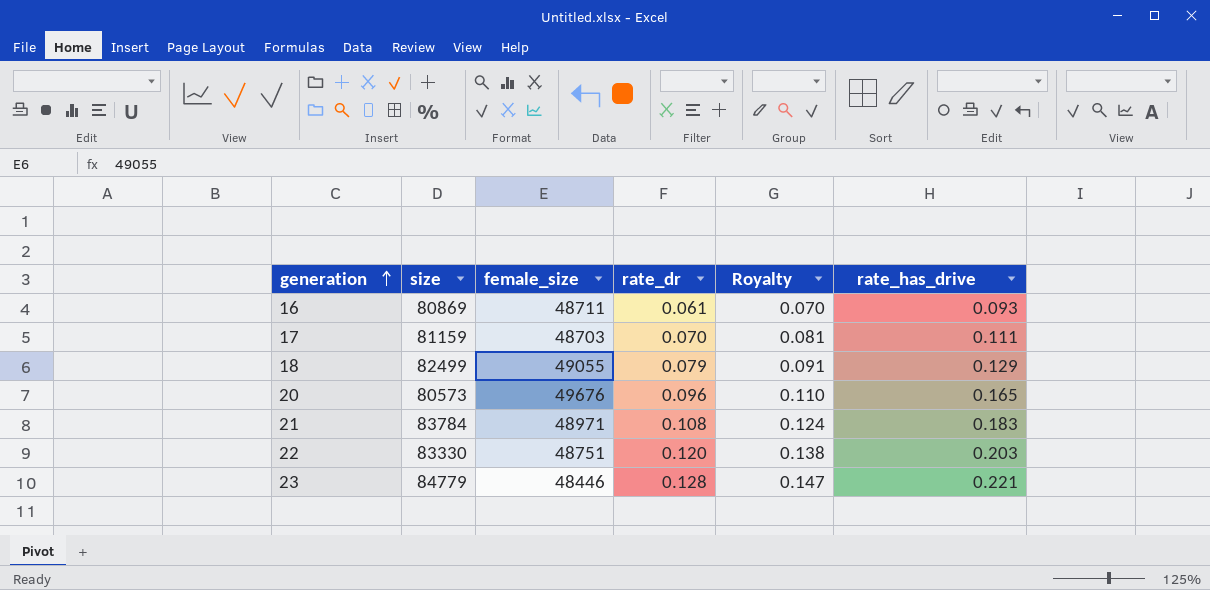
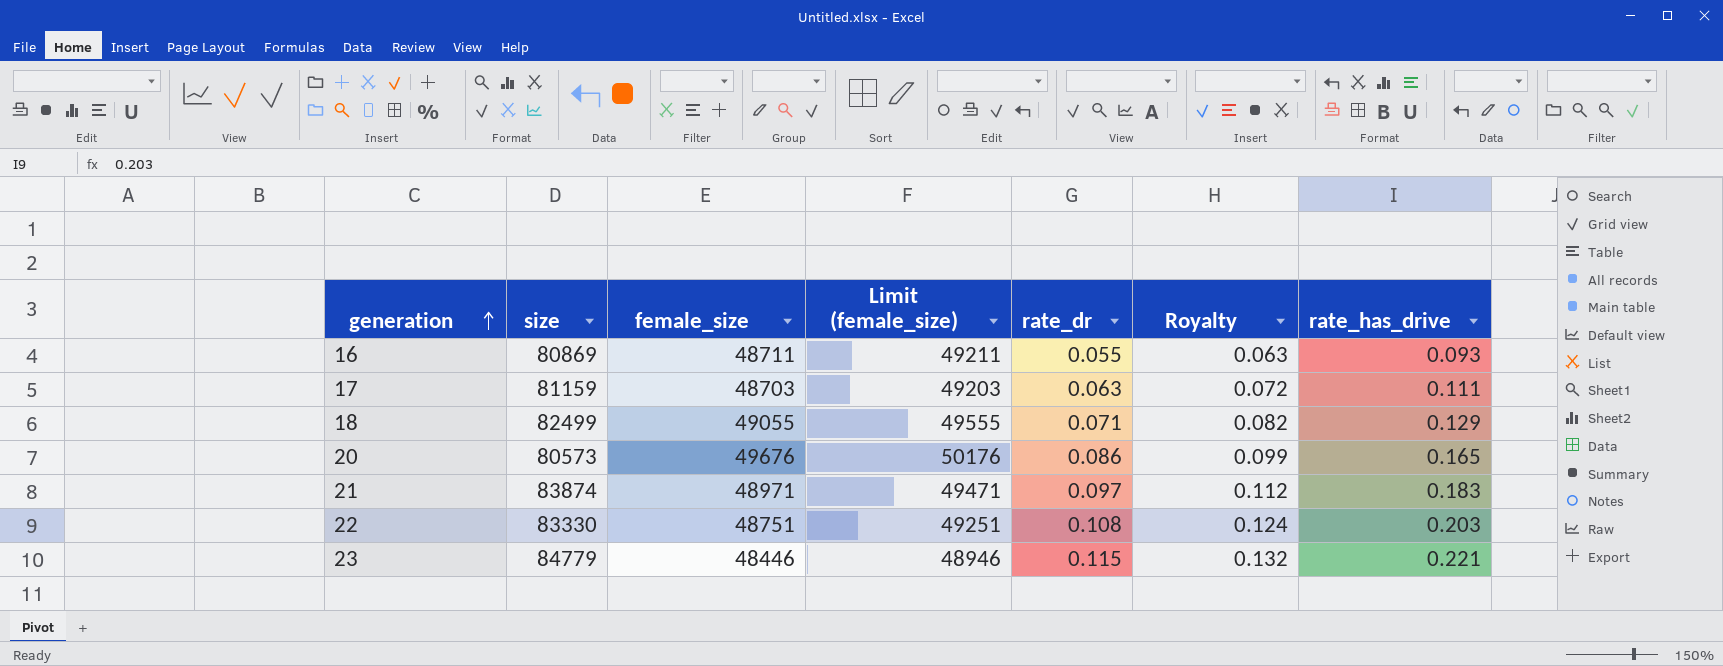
column Limit (female_size) | formula: none -> [female_size] + 500
16 | rate_dr: 0.061 -> 0.055
16 | Royalty: 0.070 -> 0.063
17 | rate_dr: 0.070 -> 0.063
17 | Royalty: 0.081 -> 0.072
18 | rate_dr: 0.079 -> 0.071
18 | Royalty: 0.091 -> 0.082
20 | rate_dr: 0.096 -> 0.086
20 | Royalty: 0.110 -> 0.099
21 | size: 83784 -> 83874
21 | rate_dr: 0.108 -> 0.097
21 | Royalty: 0.124 -> 0.112
22 | rate_dr: 0.120 -> 0.108
22 | Royalty: 0.138 -> 0.124
23 | rate_dr: 0.128 -> 0.115
23 | Royalty: 0.147 -> 0.132

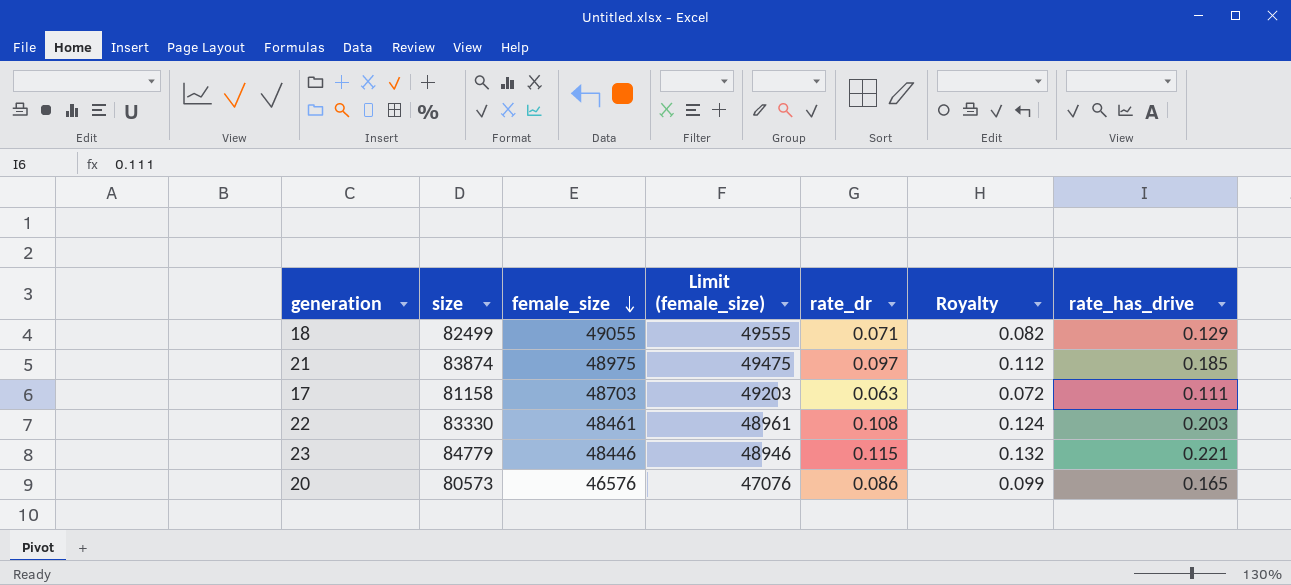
row order: generation ascending -> female_size descending
row 16: 80869 | 48711 | 49211 | 0.055 | 0.063 | 0.093 -> none
21 | female_size: 48971 -> 48975
21 | Limit (female_size): 49471 -> 49475
21 | rate_has_drive: 0.183 -> 0.185
17 | size: 81159 -> 81158
22 | female_size: 48751 -> 48461
22 | Limit (female_size): 49251 -> 48961
20 | female_size: 49676 -> 46576
20 | Limit (female_size): 50176 -> 47076

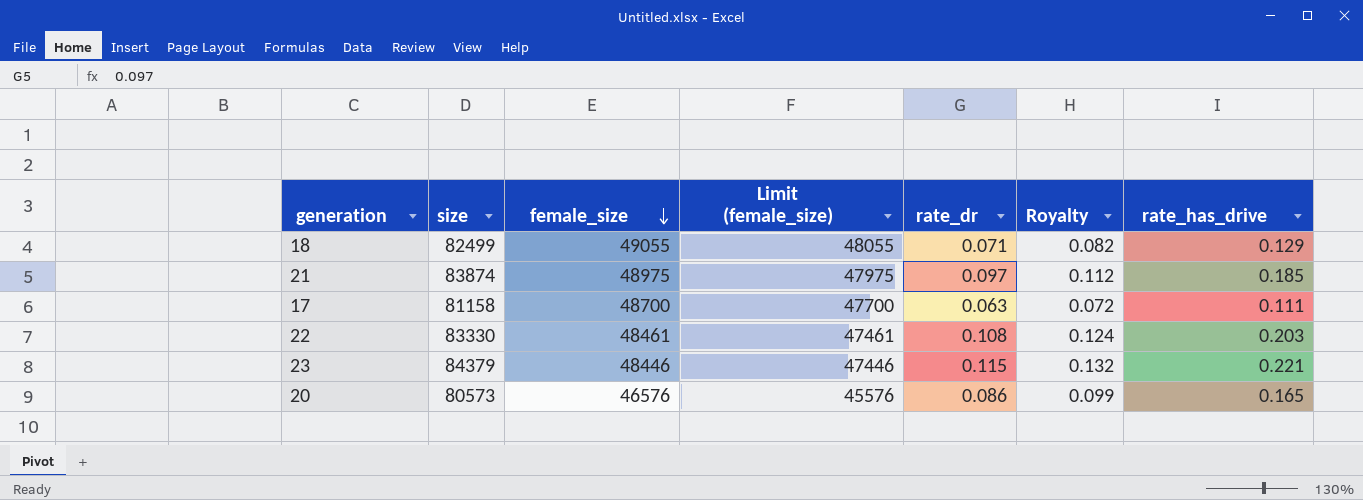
column Limit (female_size) | formula: [female_size] + 500 -> [female_size] - 1000
17 | female_size: 48703 -> 48700
23 | size: 84779 -> 84379

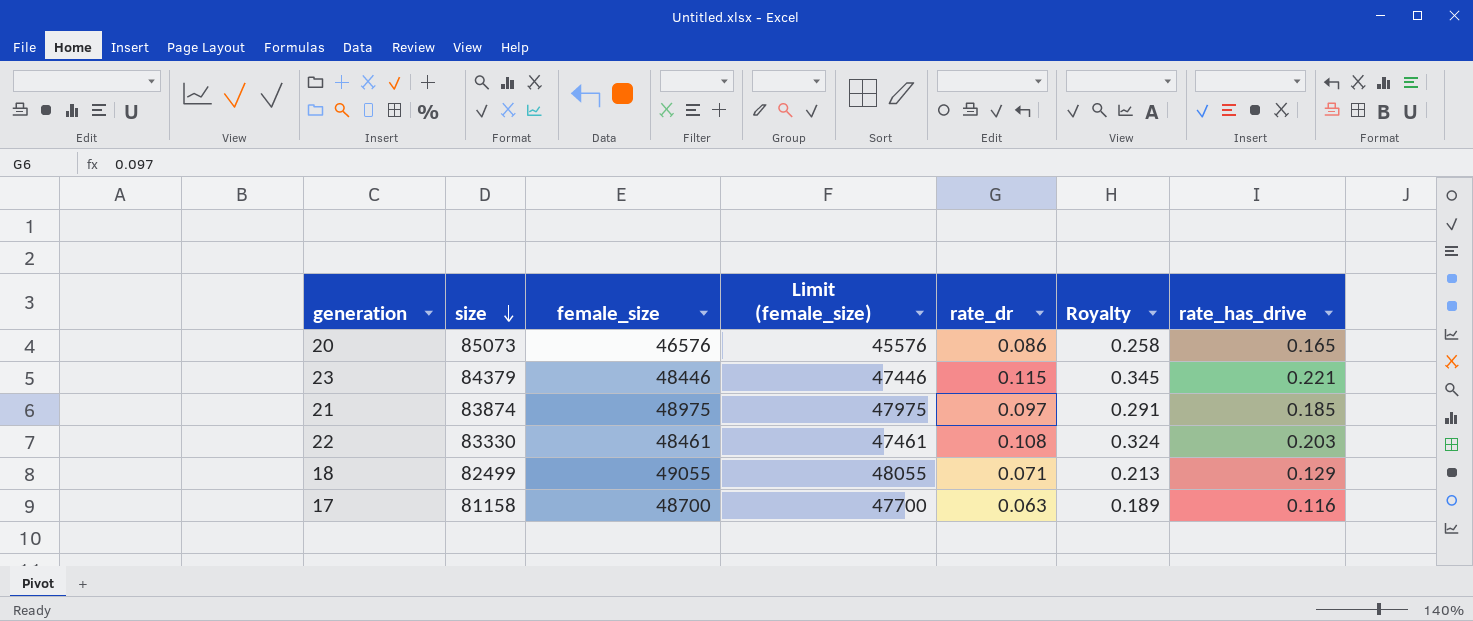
row order: female_size descending -> size descending
column Royalty | formula: [rate_dr] * 1.15 -> [rate_dr] * 3
20 | size: 80573 -> 85073
17 | rate_has_drive: 0.111 -> 0.116

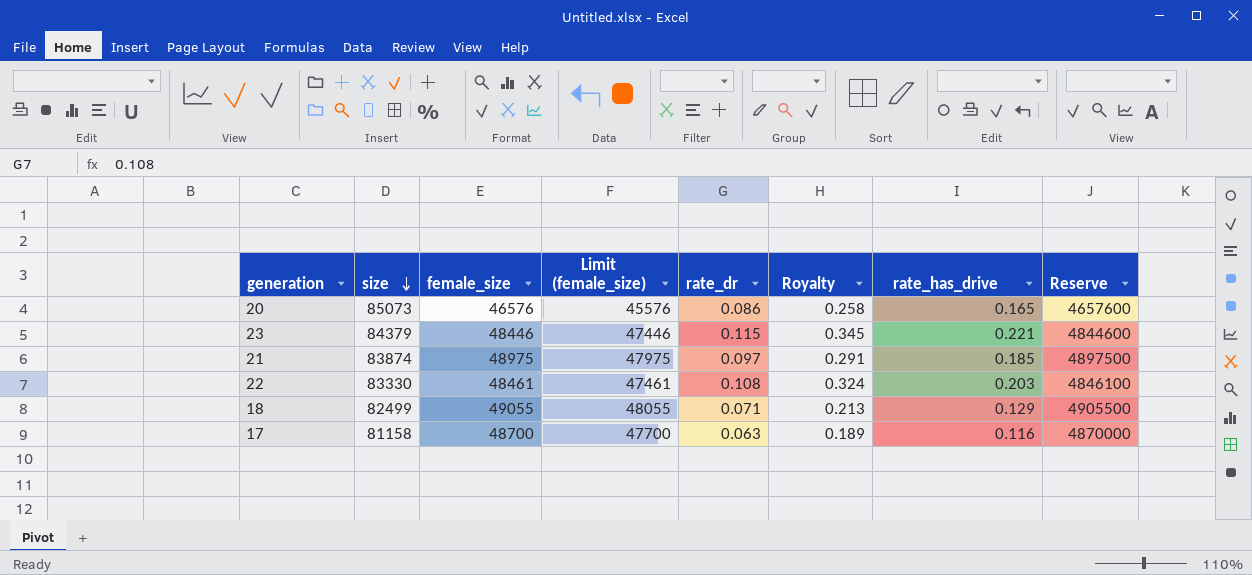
column Reserve | formula: none -> [female_size] * 100

